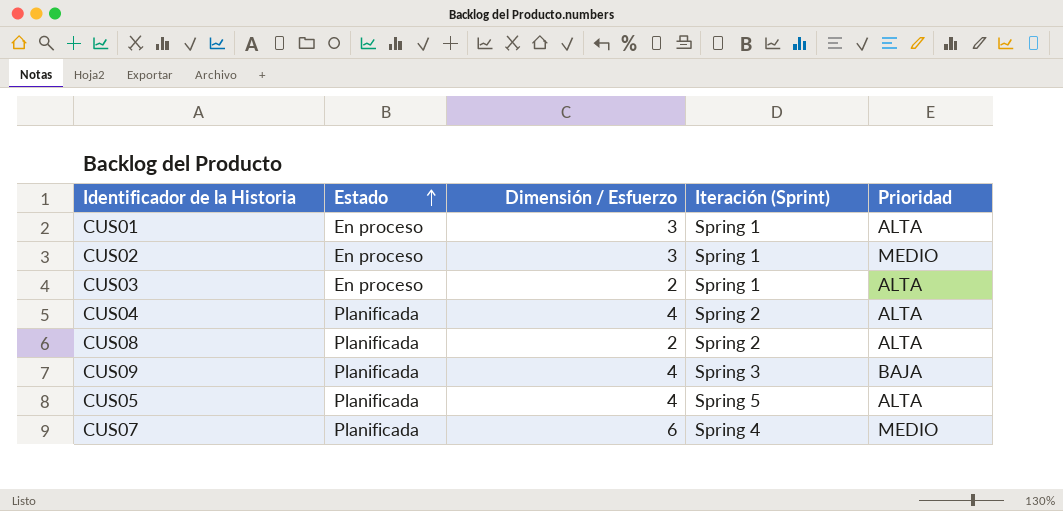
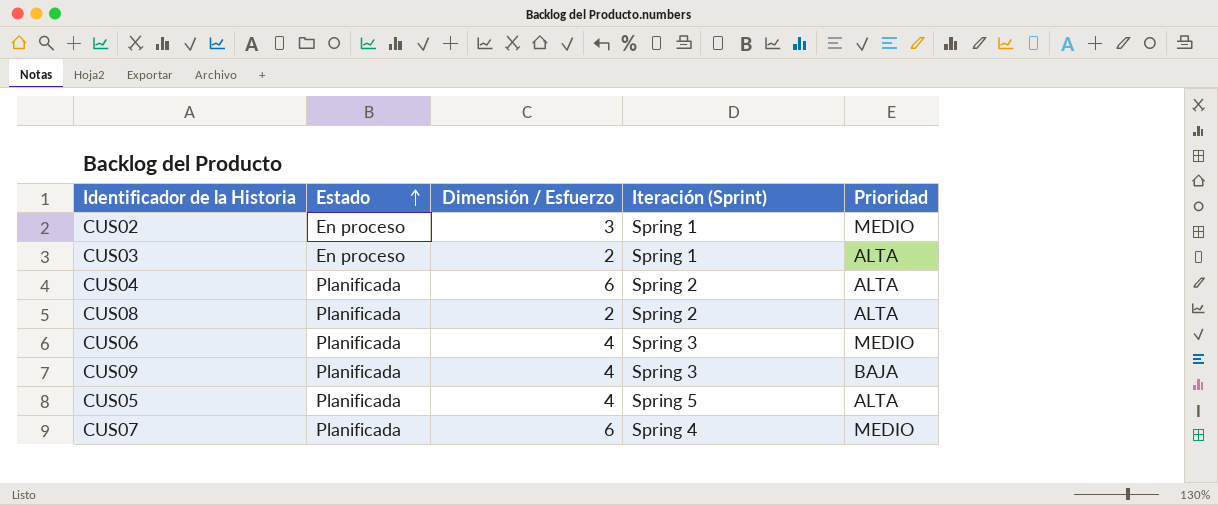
row CUS01: En proceso | 3 | Spring 1 | ALTA -> none
CUS04 | Dimensión / Esfuerzo: 4 -> 6
row CUS06: none -> Planificada | 4 | Spring 3 | MEDIO

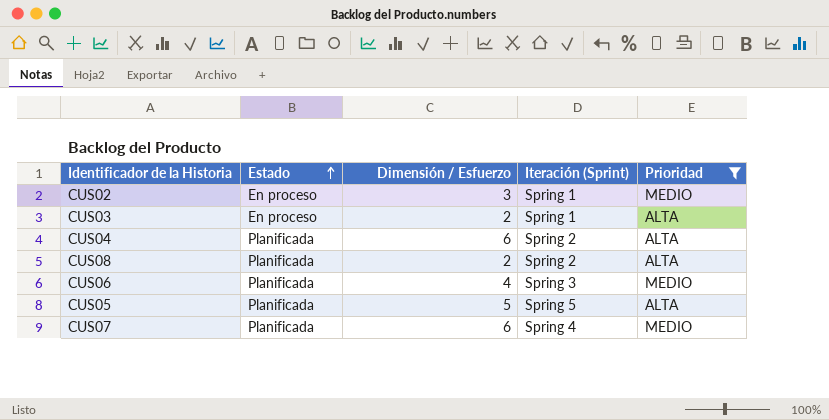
filter: none -> Prioridad != BAJA
CUS05 | Dimensión / Esfuerzo: 4 -> 5

